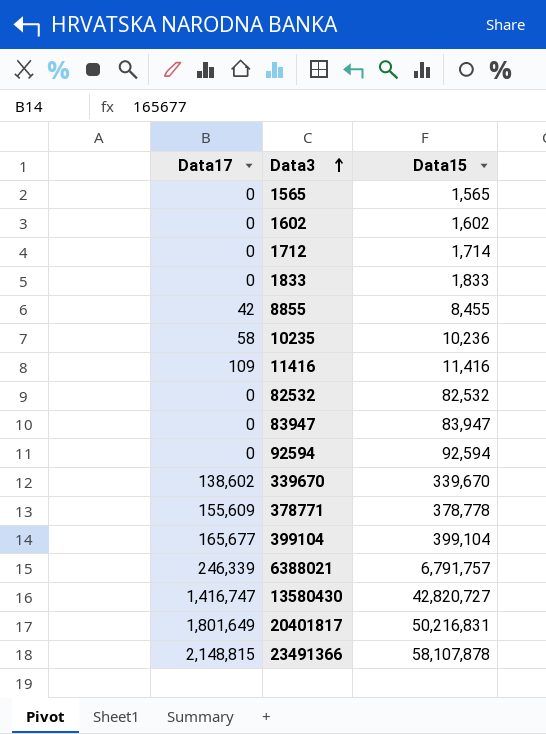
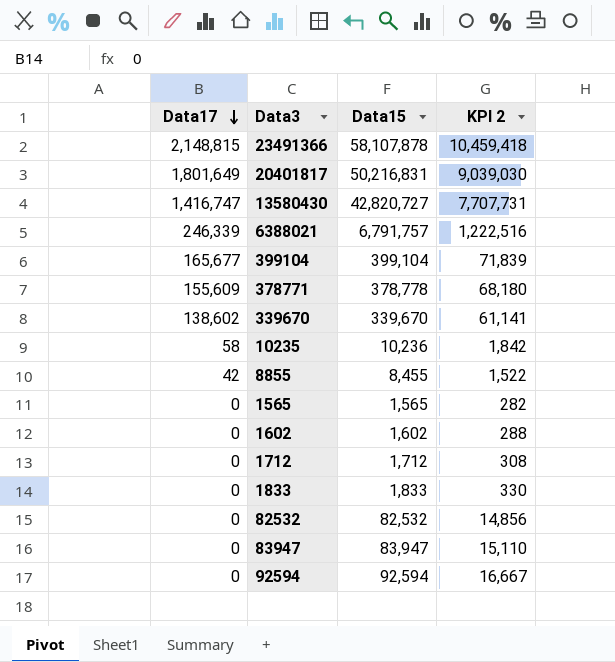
row order: Data3 ascending -> Data17 descending
column KPI 2 | formula: none -> [Data15] * 0.18
row 11416: 109 | 11,416 -> none
1712 | Data15: 1,714 -> 1,712

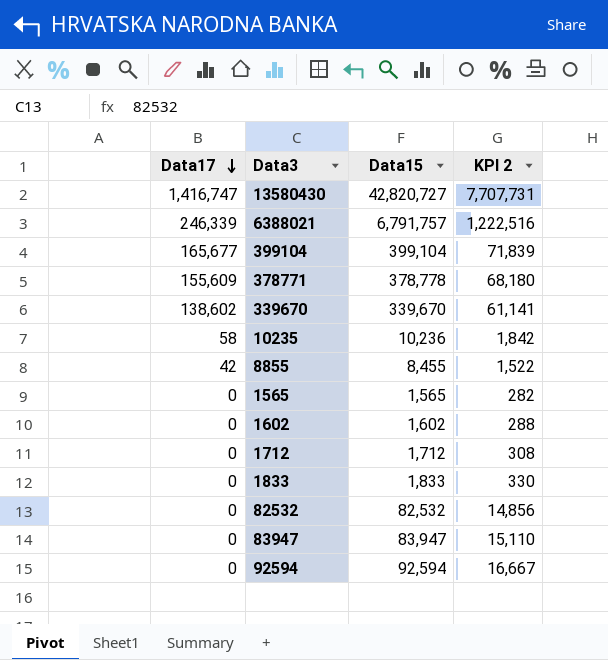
row 23491366: 2,148,815 | 58,107,878 | 10,459,418 -> none
row 20401817: 1,801,649 | 50,216,831 | 9,039,030 -> none

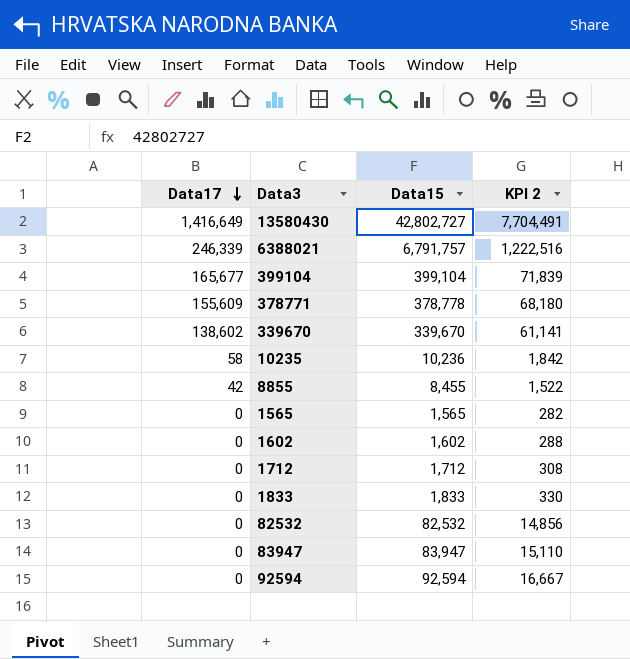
13580430 | Data17: 1,416,747 -> 1,416,649
13580430 | Data15: 42,820,727 -> 42,802,727
13580430 | KPI 2: 7,707,731 -> 7,704,491

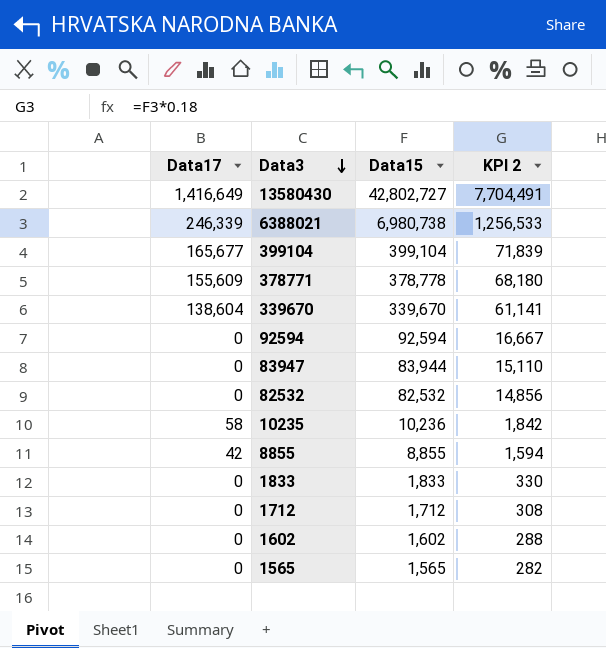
row order: Data17 descending -> Data3 descending
6388021 | Data15: 6,791,757 -> 6,980,738
6388021 | KPI 2: 1,222,516 -> 1,256,533
339670 | Data17: 138,602 -> 138,604
83947 | Data15: 83,947 -> 83,944
8855 | Data15: 8,455 -> 8,855
8855 | KPI 2: 1,522 -> 1,594

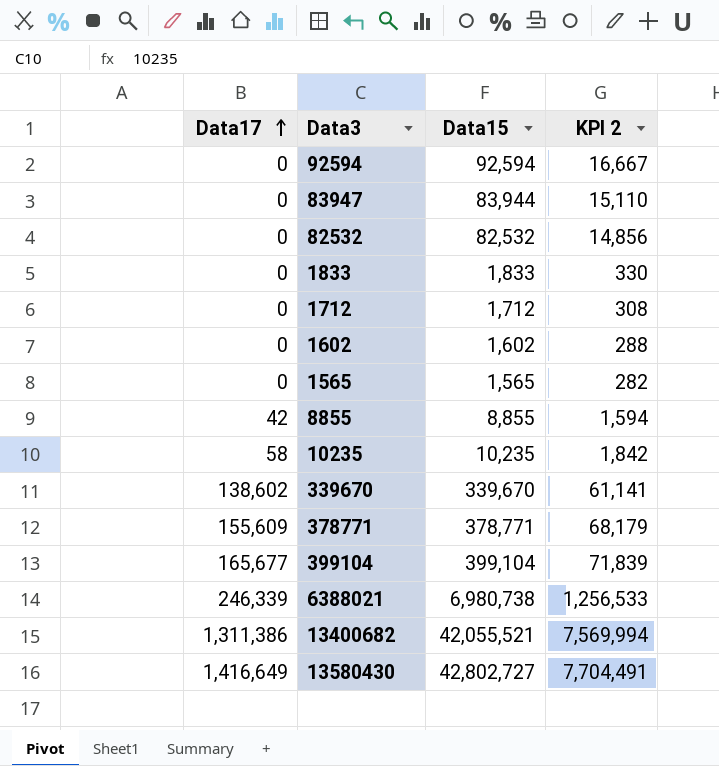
row order: Data3 descending -> Data17 ascending
10235 | Data15: 10,236 -> 10,235
339670 | Data17: 138,604 -> 138,602
378771 | Data15: 378,778 -> 378,771
378771 | KPI 2: 68,180 -> 68,179
row 13400682: none -> 1,311,386 | 42,055,521 | 7,569,994

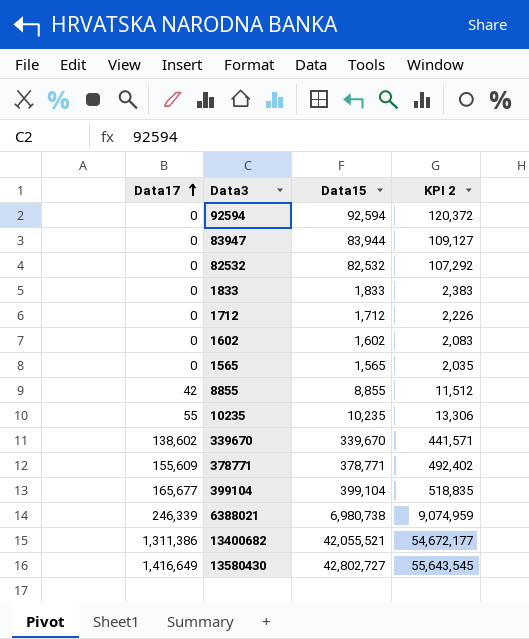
column KPI 2 | formula: [Data15] * 0.18 -> [Data15] * 1.3
10235 | Data17: 58 -> 55

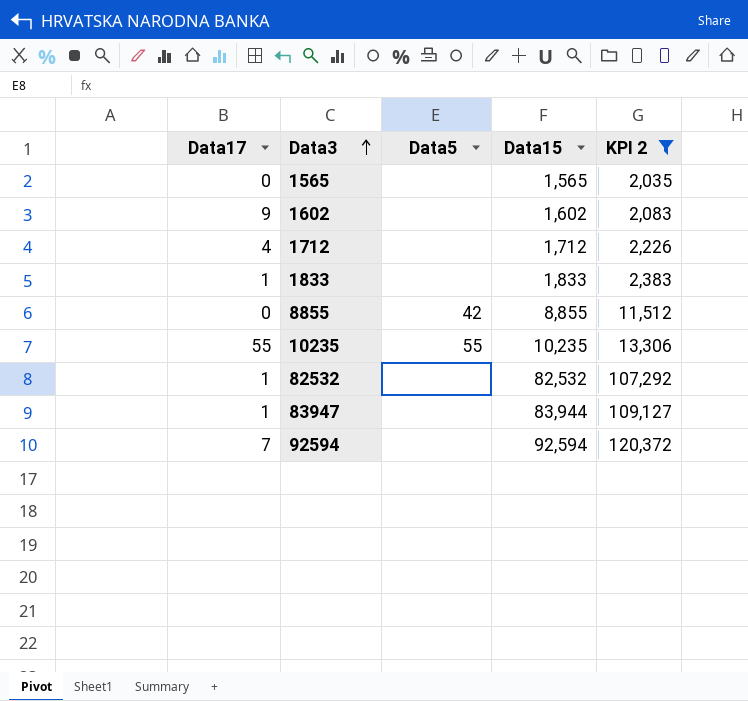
filter: none -> KPI 2 <= 120,372
row order: Data17 ascending -> Data3 ascending
column Data5 | position: none -> 3
1602 | Data17: 0 -> 9
1712 | Data17: 0 -> 4
1833 | Data17: 0 -> 1
8855 | Data17: 42 -> 0
82532 | Data17: 0 -> 1
83947 | Data17: 0 -> 1
92594 | Data17: 0 -> 7

